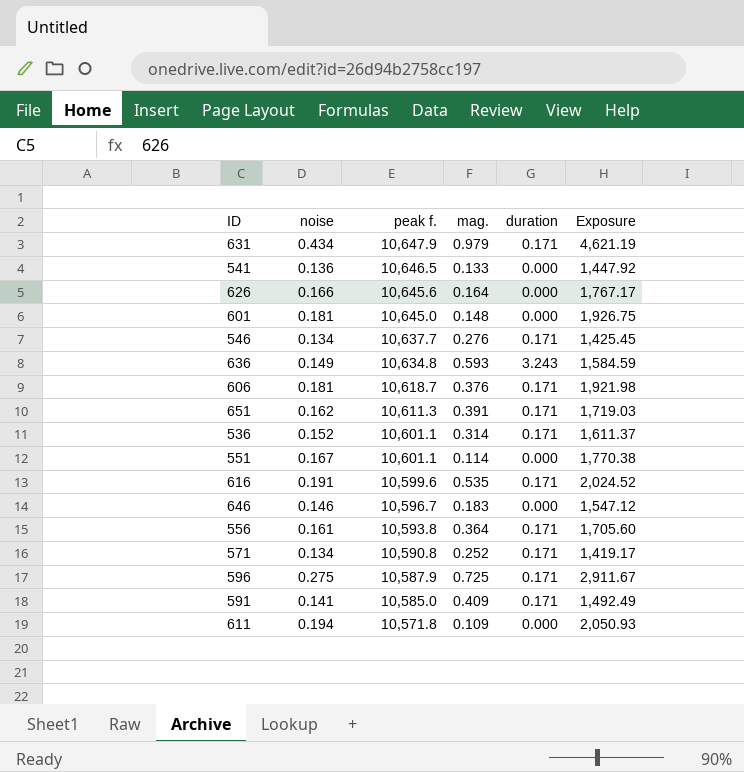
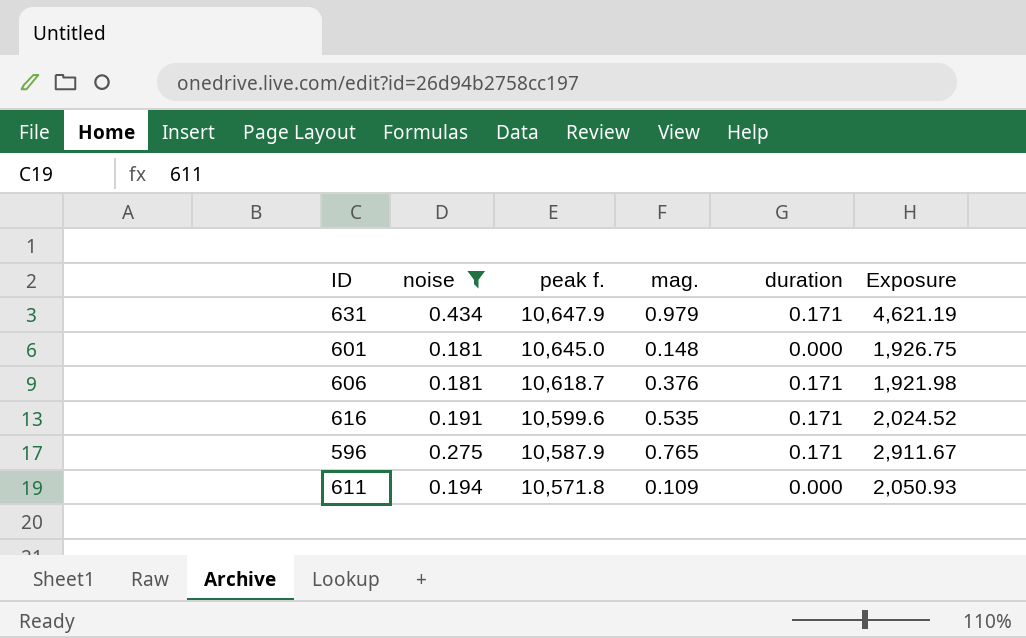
filter: none -> noise >= 0.181
596 | mag.: 0.725 -> 0.765

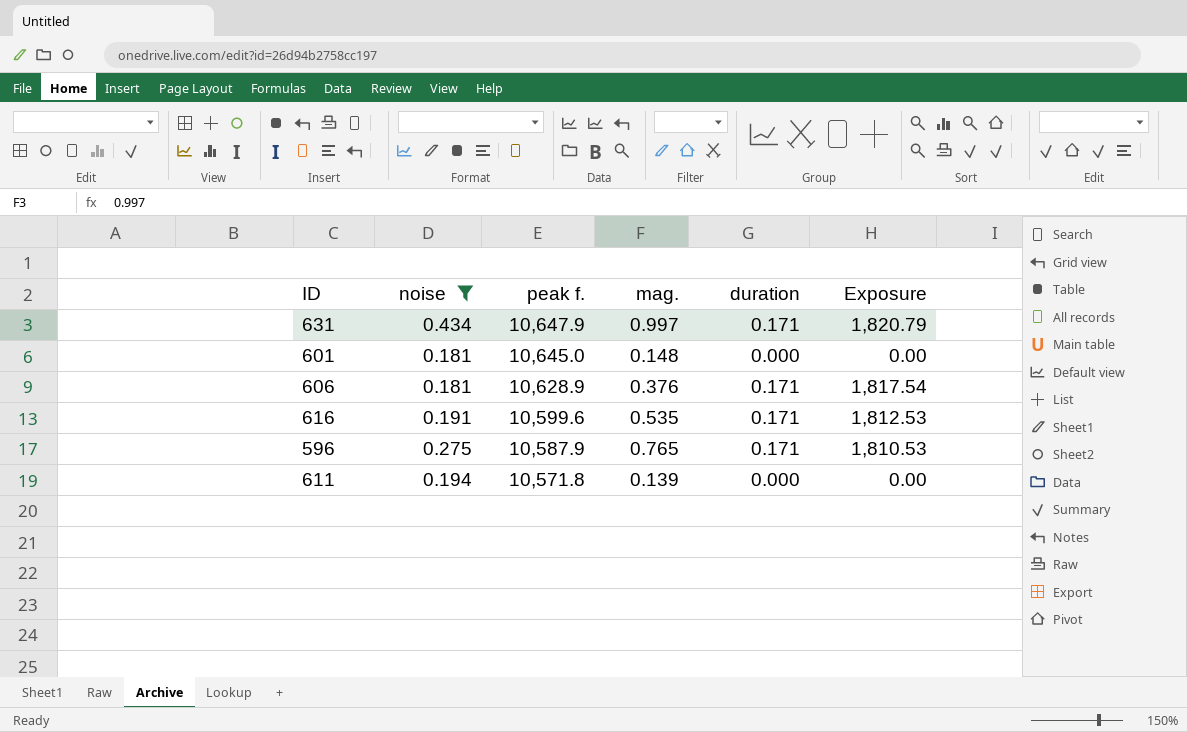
column Exposure | formula: [noise] * [peak f.] -> [peak f.] * [duration]
631 | mag.: 0.979 -> 0.997
606 | peak f.: 10,618.7 -> 10,628.9
611 | mag.: 0.109 -> 0.139

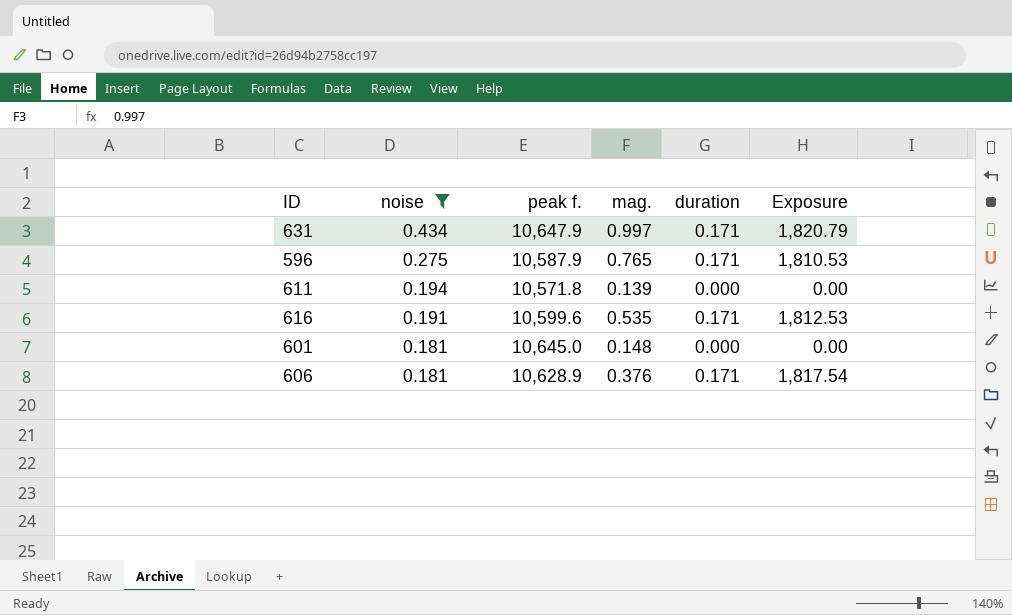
row order: peak f. descending -> noise descending

